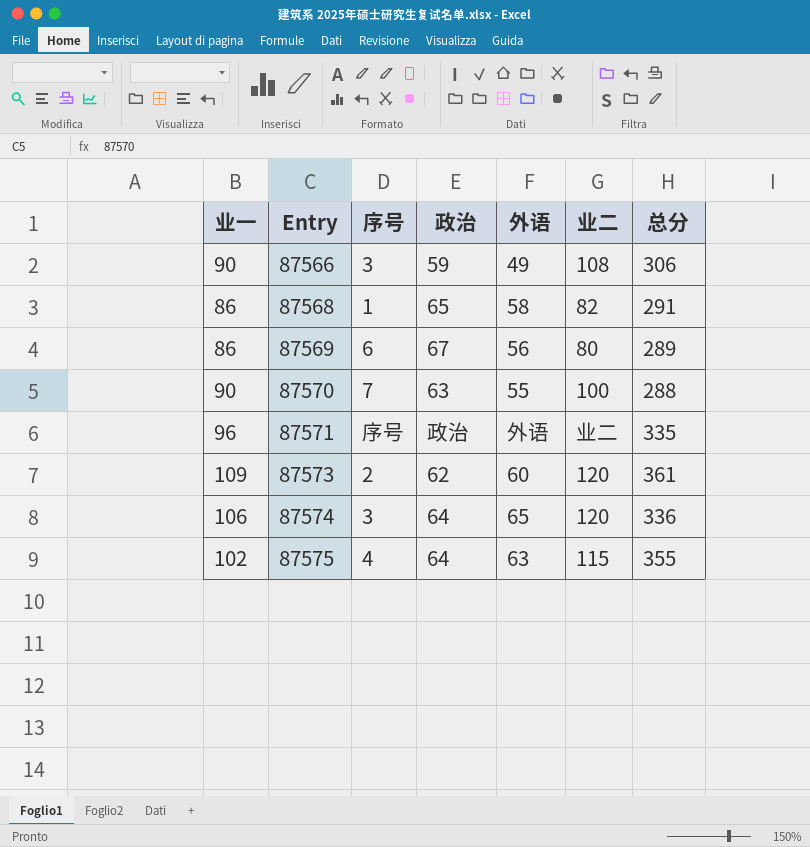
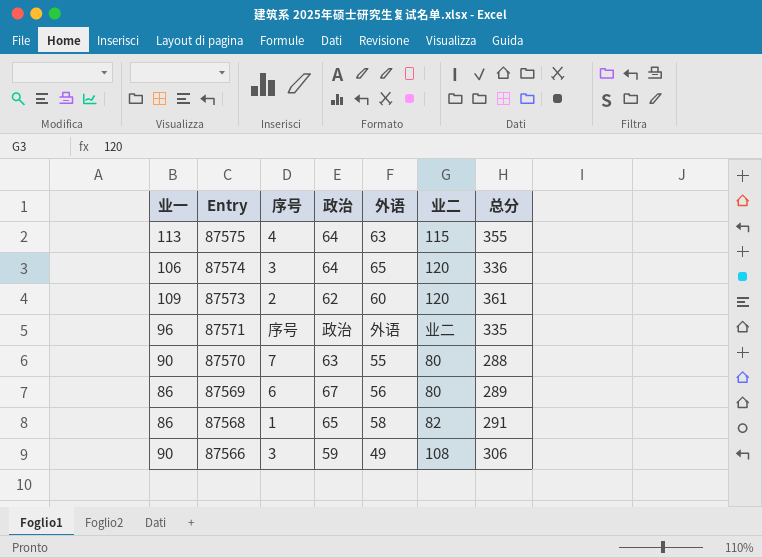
row order: Entry ascending -> Entry descending
87575 | 业一: 102 -> 113
87570 | 业二: 100 -> 80

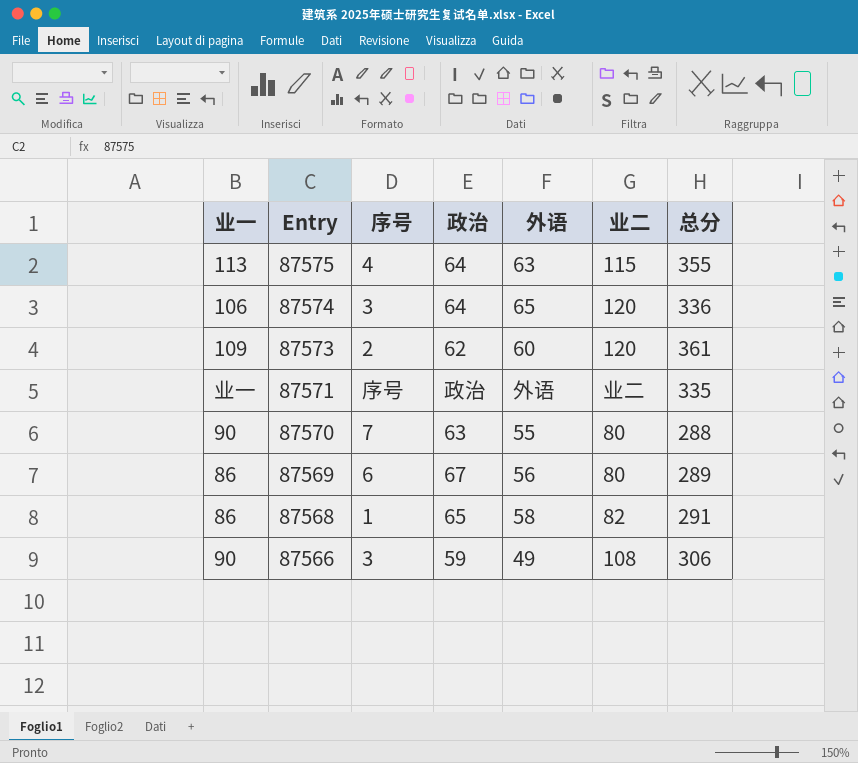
87571 | 业一: 96 -> 业一

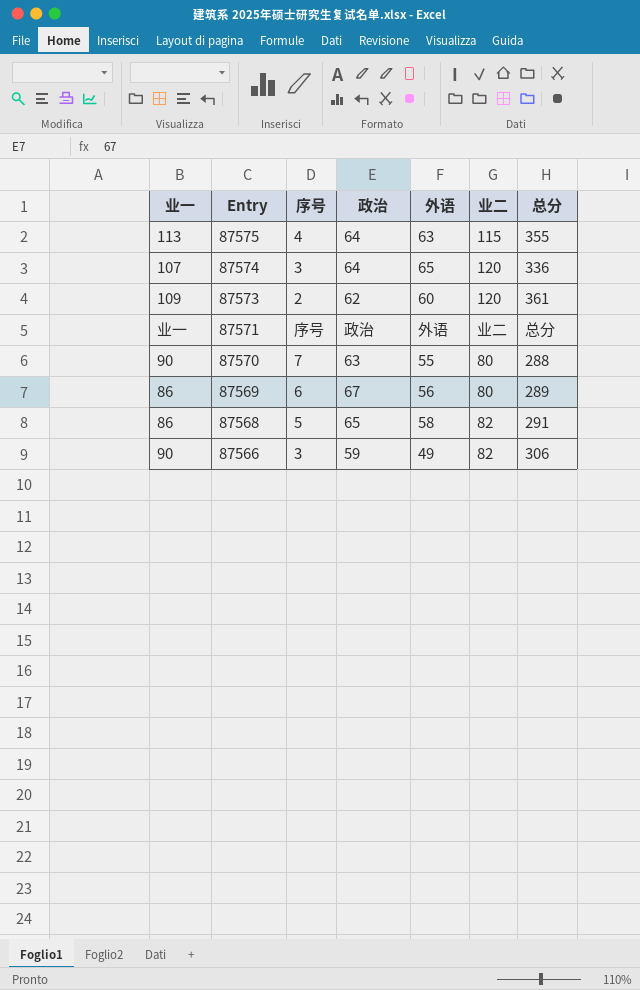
87574 | 业一: 106 -> 107
87571 | 总分: 335 -> 总分
87568 | 序号: 1 -> 5
87566 | 业二: 108 -> 82

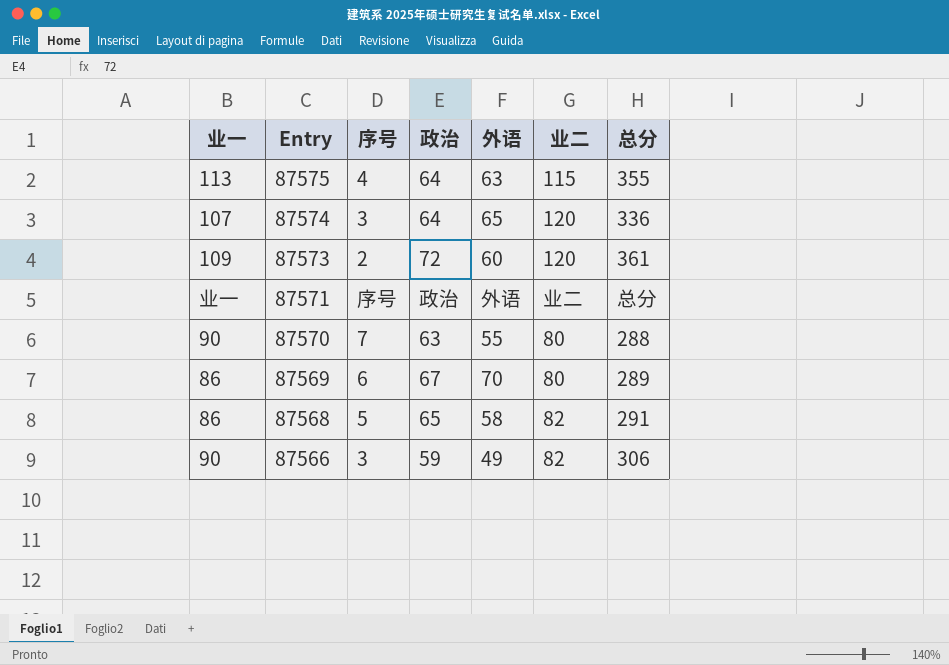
87573 | 政治: 62 -> 72
87569 | 外语: 56 -> 70

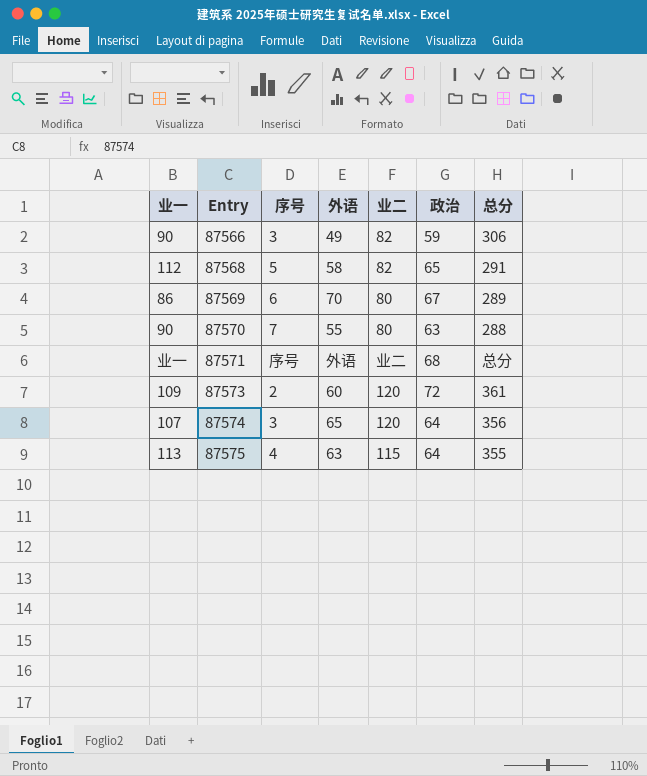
row order: Entry descending -> Entry ascending
column 政治 | position: 4 -> 6
87568 | 业一: 86 -> 112
87571 | 政治: 政治 -> 68
87574 | 总分: 336 -> 356

